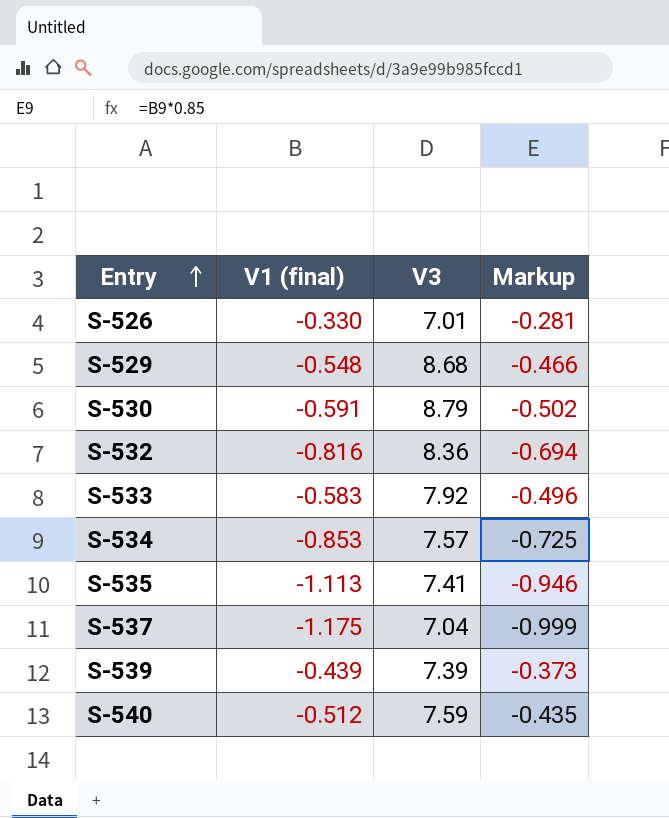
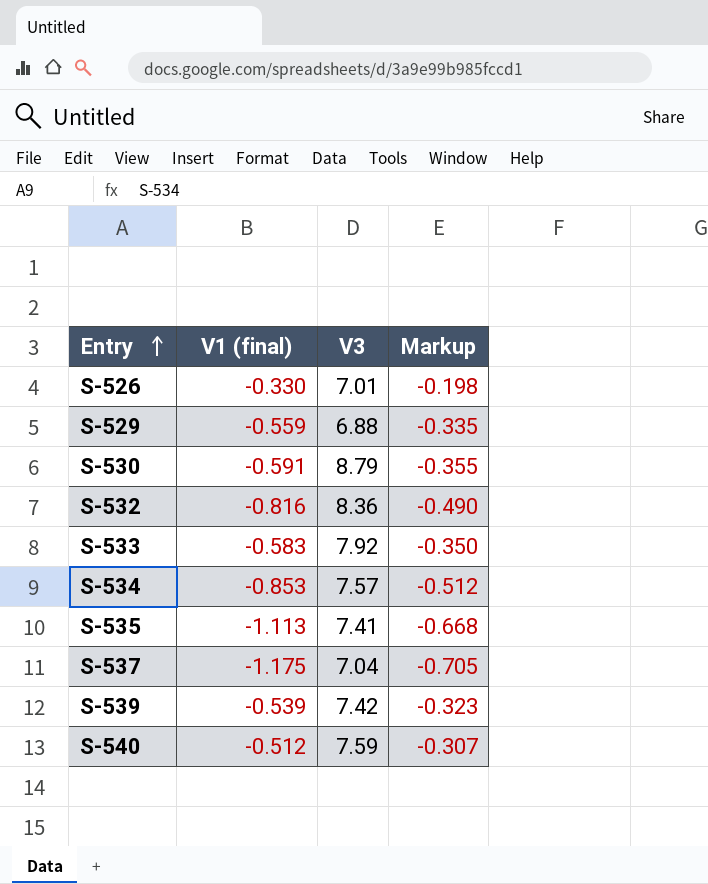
column Markup | formula: [V1 (final)] * 0.85 -> [V1 (final)] * 0.6
S-529 | V1 (final): -0.548 -> -0.559
S-529 | V3: 8.68 -> 6.88
S-539 | V1 (final): -0.439 -> -0.539
S-539 | V3: 7.39 -> 7.42

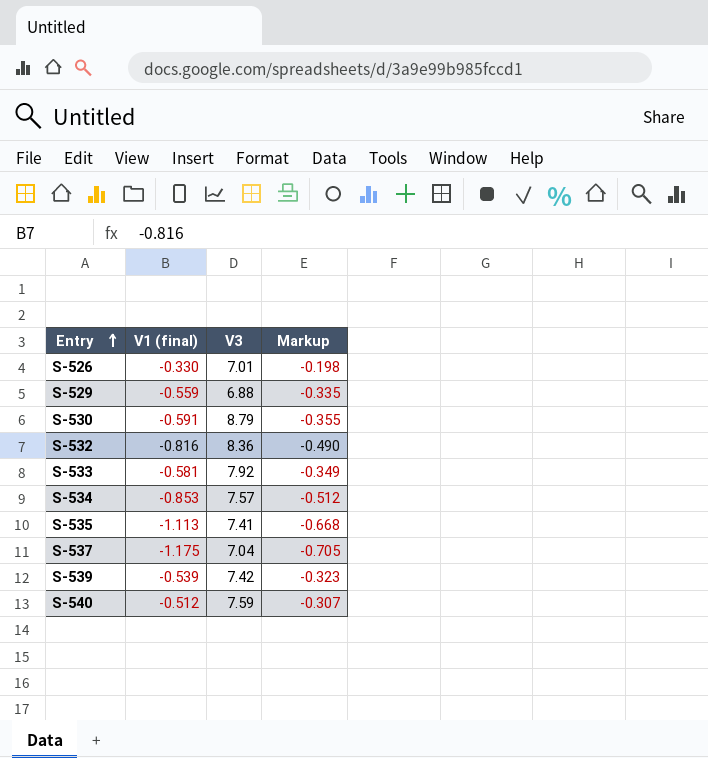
S-533 | V1 (final): -0.583 -> -0.581
S-533 | Markup: -0.350 -> -0.349

